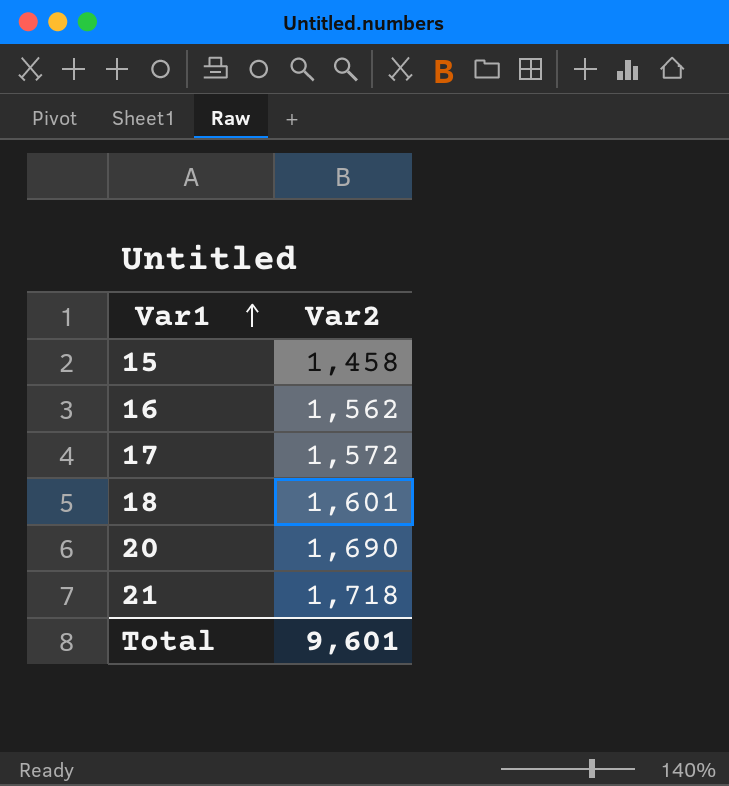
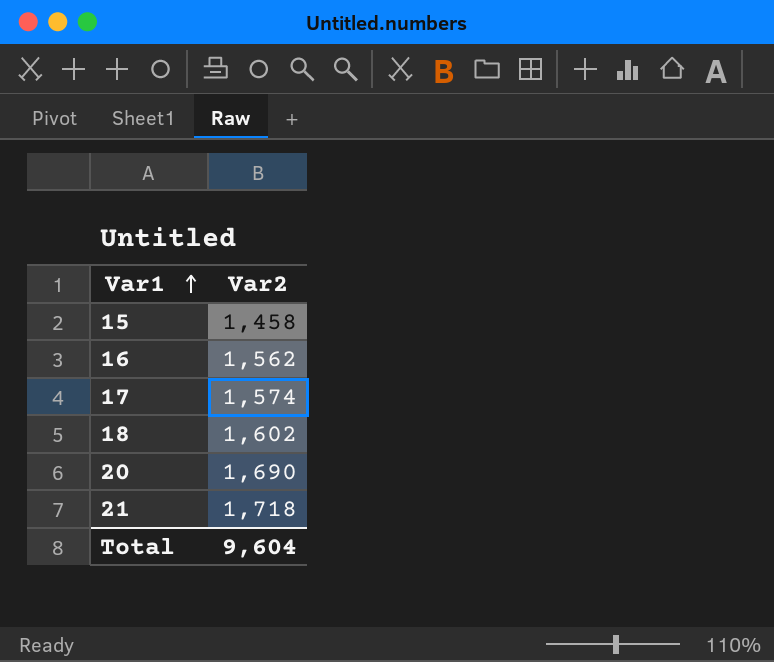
17 | Var2: 1,572 -> 1,574
18 | Var2: 1,601 -> 1,602
Total | Var2: 9,601 -> 9,604

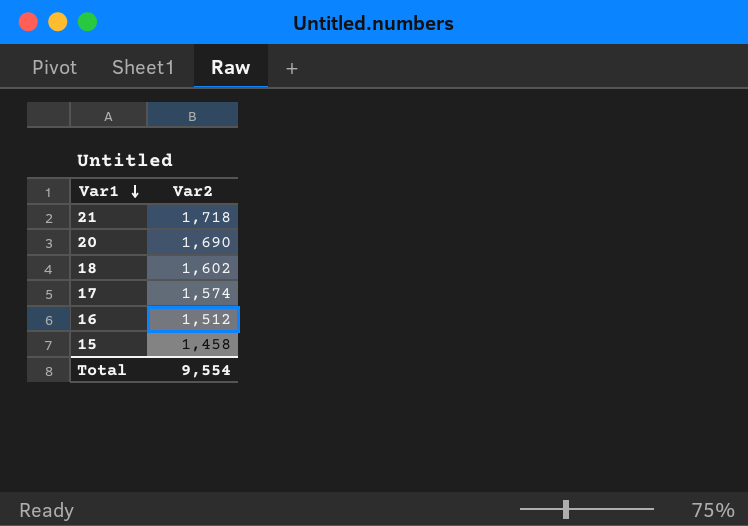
row order: Var1 ascending -> Var1 descending
16 | Var2: 1,562 -> 1,512
Total | Var2: 9,604 -> 9,554

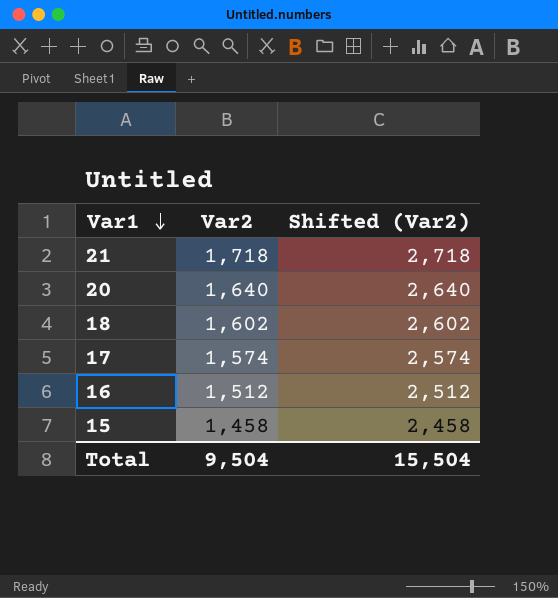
column Shifted (Var2) | formula: none -> [Var2] + 1000
20 | Var2: 1,690 -> 1,640
Total | Var2: 9,554 -> 9,504

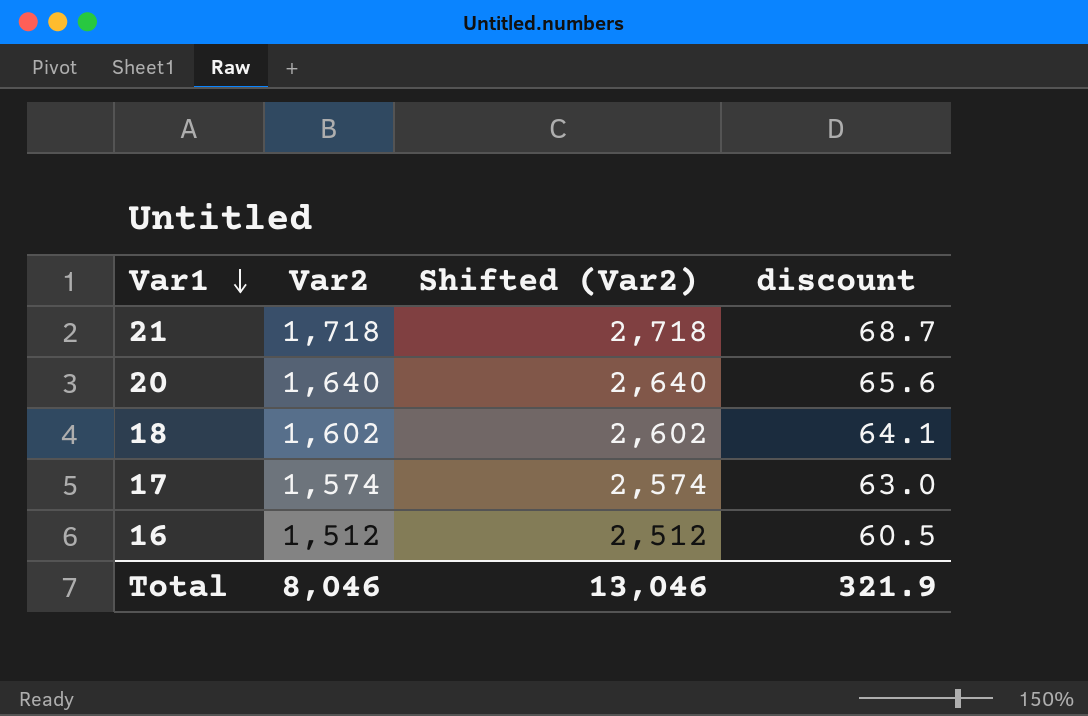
column discount | formula: none -> [Var2] * 0.04
row 15: 1,458 | 2,458 -> none
Total | Var2: 9,504 -> 8,046
Total | Shifted (Var2): 15,504 -> 13,046

